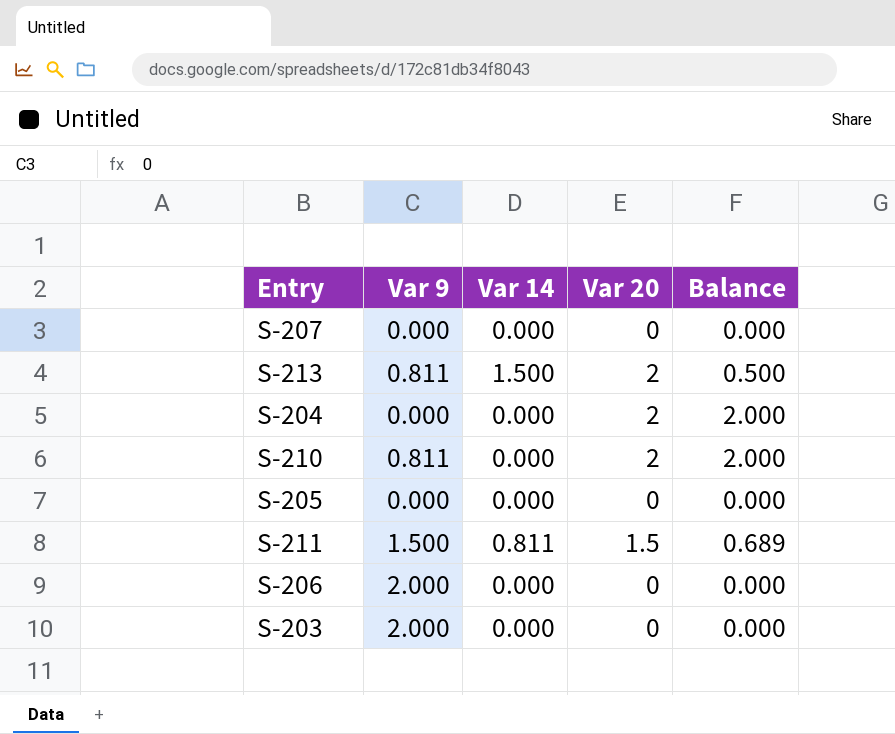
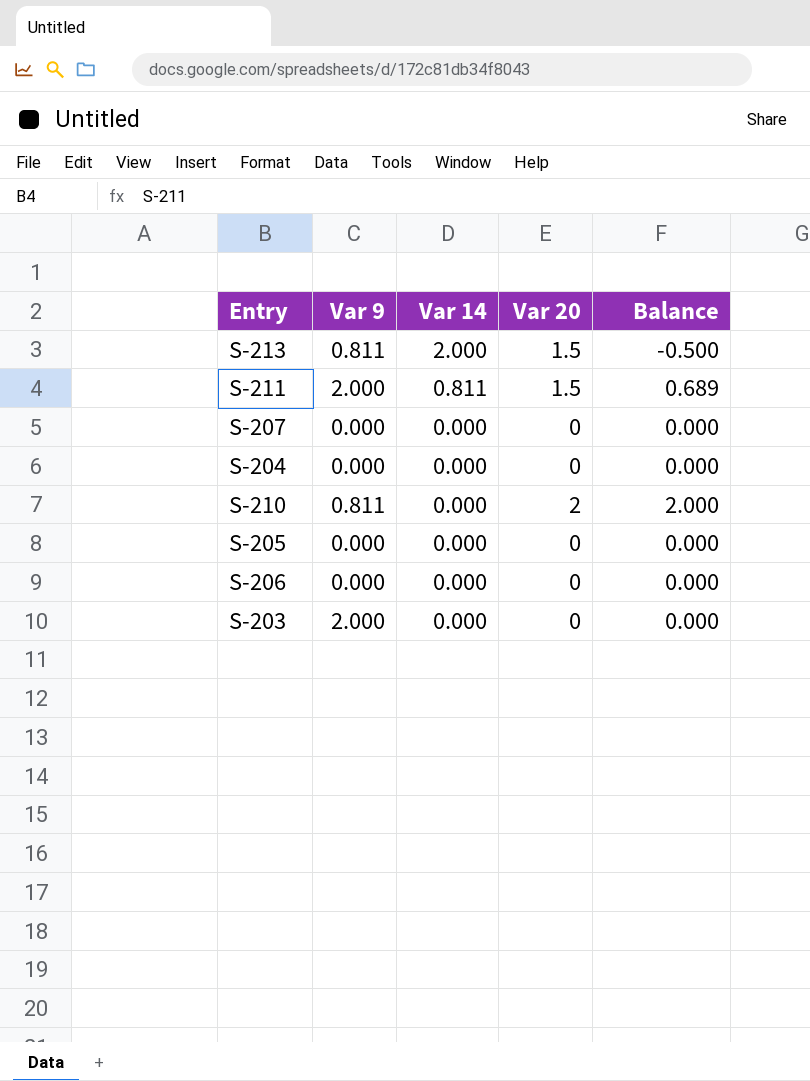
row order: none -> Var 14 descending
S-213 | Var 14: 1.500 -> 2.000
S-213 | Var 20: 2 -> 1.5
S-213 | Balance: 0.500 -> -0.500
S-211 | Var 9: 1.500 -> 2.000
S-204 | Var 20: 2 -> 0
S-204 | Balance: 2.000 -> 0.000
S-206 | Var 9: 2.000 -> 0.000

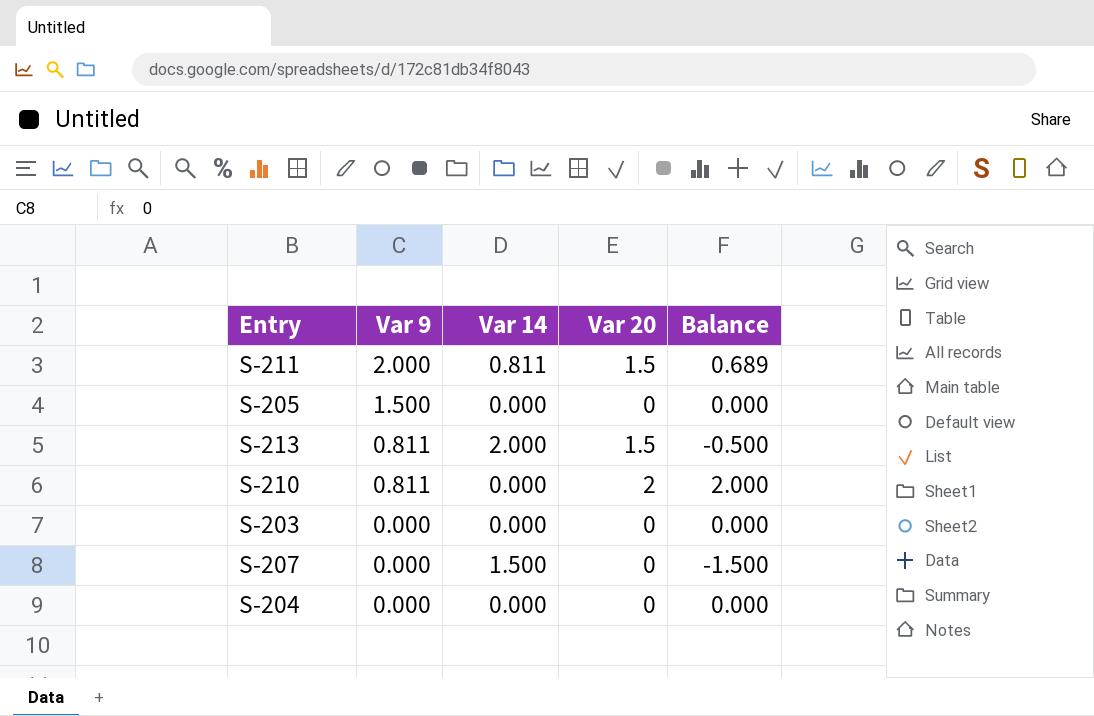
row order: Var 14 descending -> Var 9 descending
row S-206: 0.000 | 0.000 | 0 | 0.000 -> none
S-205 | Var 9: 0.000 -> 1.500
S-203 | Var 9: 2.000 -> 0.000
S-207 | Var 14: 0.000 -> 1.500
S-207 | Balance: 0.000 -> -1.500

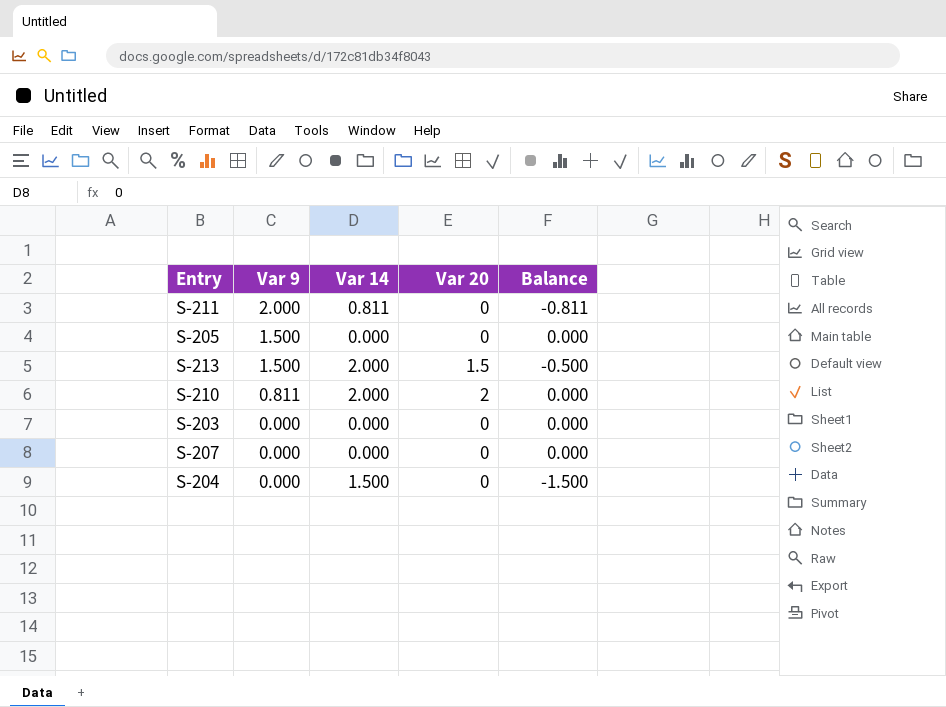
S-211 | Var 20: 1.5 -> 0
S-211 | Balance: 0.689 -> -0.811
S-213 | Var 9: 0.811 -> 1.500
S-210 | Var 14: 0.000 -> 2.000
S-210 | Balance: 2.000 -> 0.000
S-207 | Var 14: 1.500 -> 0.000
S-207 | Balance: -1.500 -> 0.000
S-204 | Var 14: 0.000 -> 1.500
S-204 | Balance: 0.000 -> -1.500

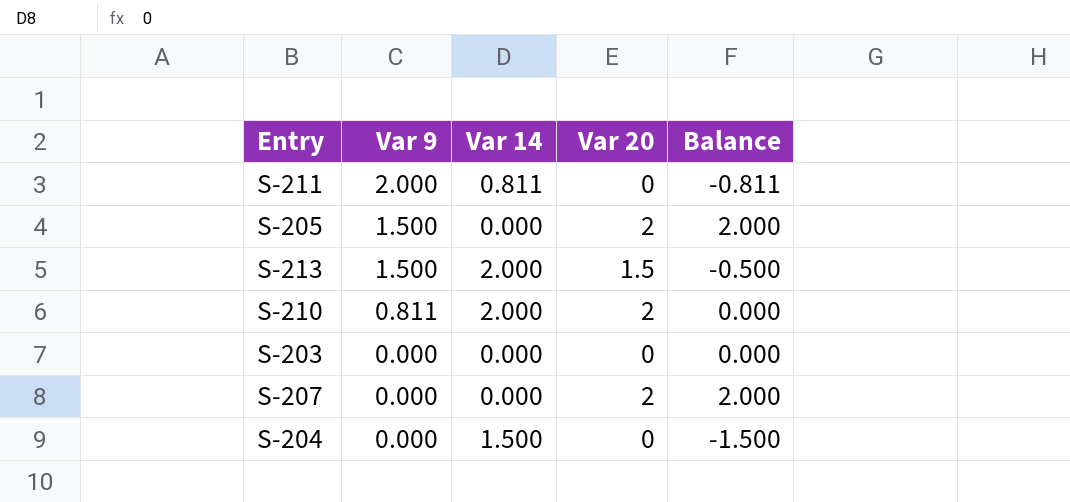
S-205 | Var 20: 0 -> 2
S-205 | Balance: 0.000 -> 2.000
S-207 | Var 20: 0 -> 2
S-207 | Balance: 0.000 -> 2.000

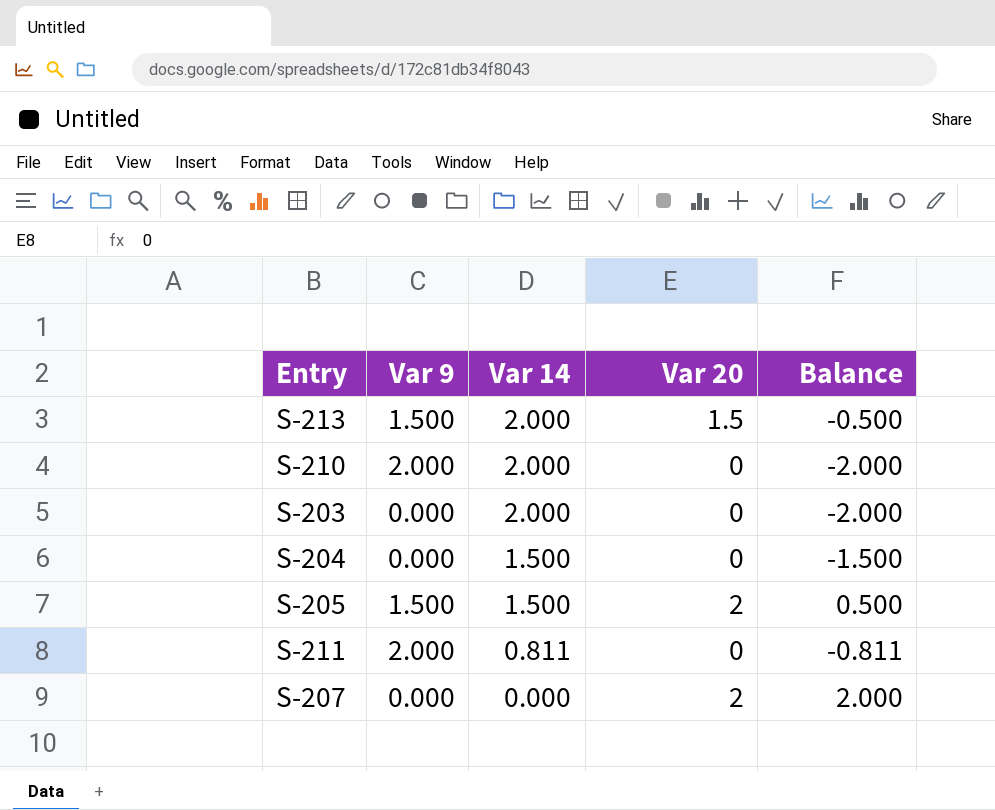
row order: Var 9 descending -> Var 14 descending
S-210 | Var 9: 0.811 -> 2.000
S-210 | Var 20: 2 -> 0
S-210 | Balance: 0.000 -> -2.000
S-203 | Var 14: 0.000 -> 2.000
S-203 | Balance: 0.000 -> -2.000
S-205 | Var 14: 0.000 -> 1.500
S-205 | Balance: 2.000 -> 0.500

